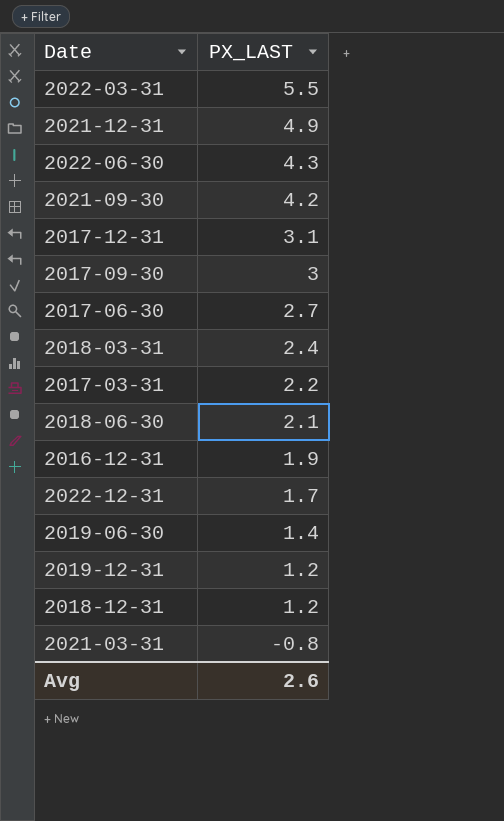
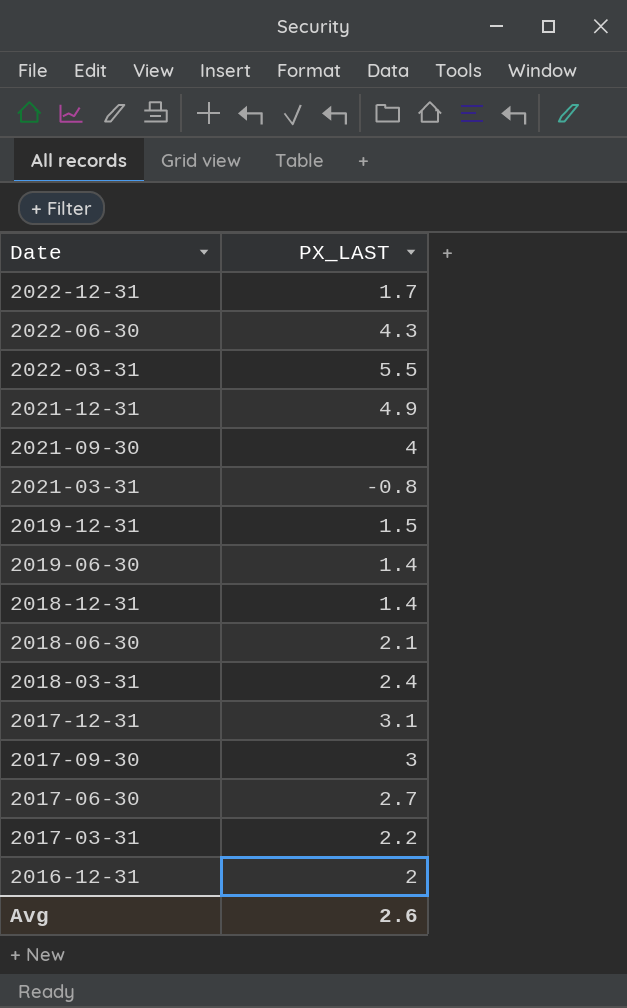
row order: PX_LAST descending -> Date descending
2021-09-30 | PX_LAST: 4.2 -> 4
2019-12-31 | PX_LAST: 1.2 -> 1.5
2018-12-31 | PX_LAST: 1.2 -> 1.4
2016-12-31 | PX_LAST: 1.9 -> 2

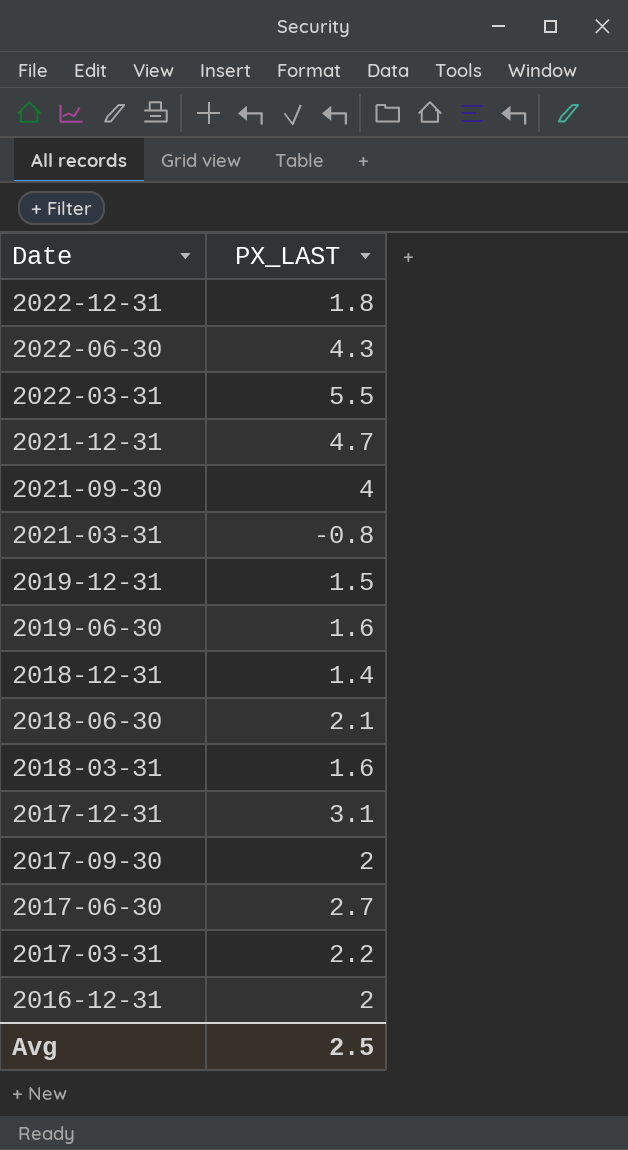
2022-12-31 | PX_LAST: 1.7 -> 1.8
2021-12-31 | PX_LAST: 4.9 -> 4.7
2019-06-30 | PX_LAST: 1.4 -> 1.6
2018-03-31 | PX_LAST: 2.4 -> 1.6
2017-09-30 | PX_LAST: 3 -> 2
Avg | PX_LAST: 2.6 -> 2.5

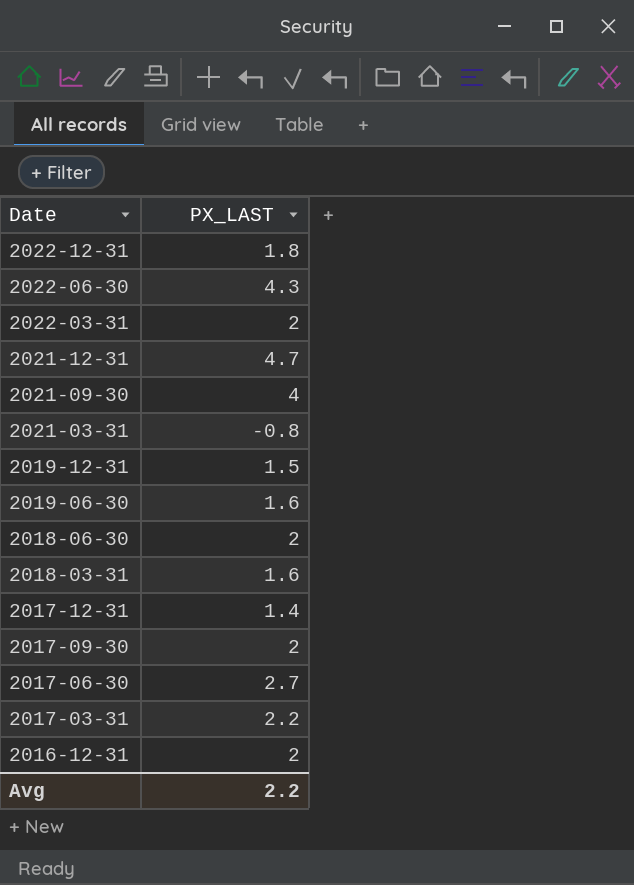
row 2018-12-31: 1.4 -> none
2022-03-31 | PX_LAST: 5.5 -> 2
2018-06-30 | PX_LAST: 2.1 -> 2
2017-12-31 | PX_LAST: 3.1 -> 1.4
Avg | PX_LAST: 2.5 -> 2.2

